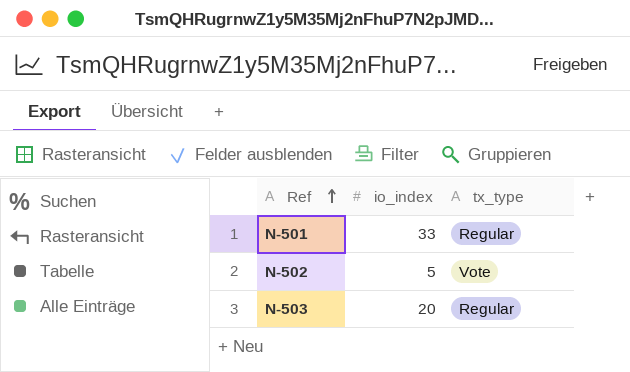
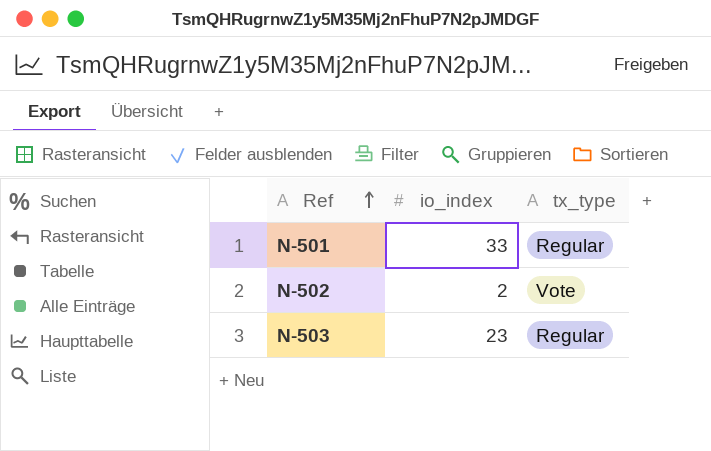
N-502 | io_index: 5 -> 2
N-503 | io_index: 20 -> 23

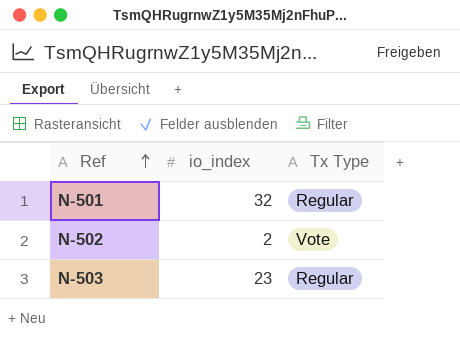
column name: tx_type -> Tx Type
N-501 | io_index: 33 -> 32

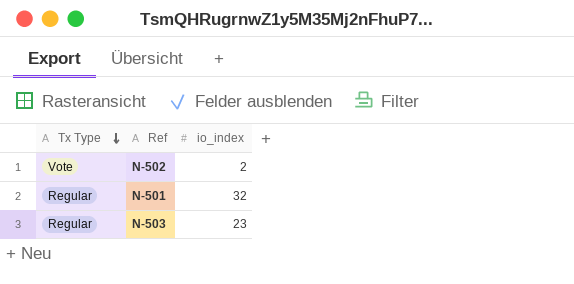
row order: Ref ascending -> Tx Type descending
column Tx Type | position: 3 -> 1

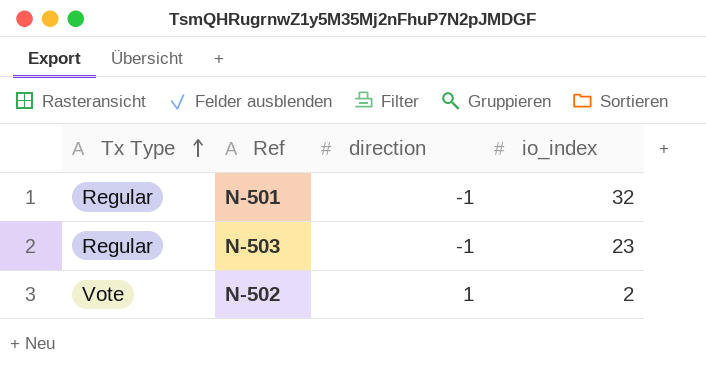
row order: Tx Type descending -> Tx Type ascending
column direction | position: none -> 3

